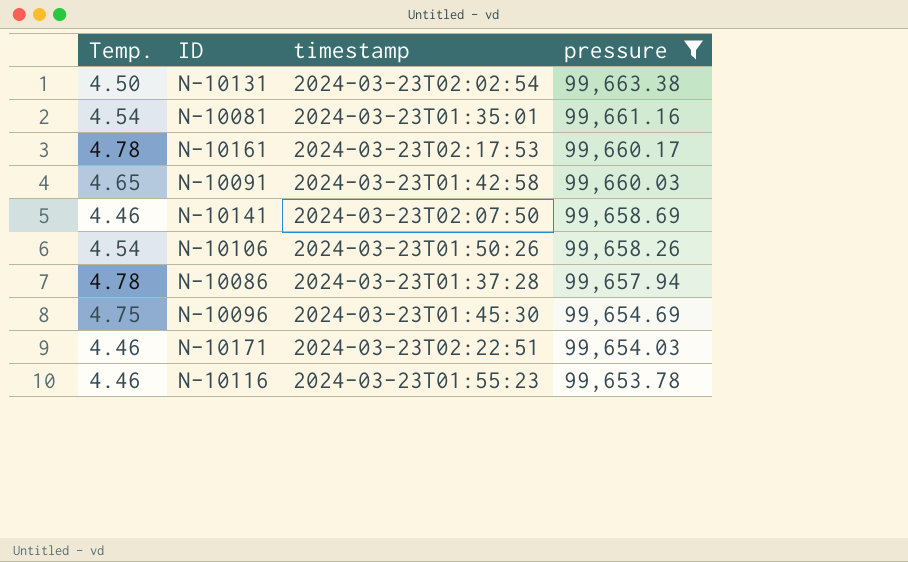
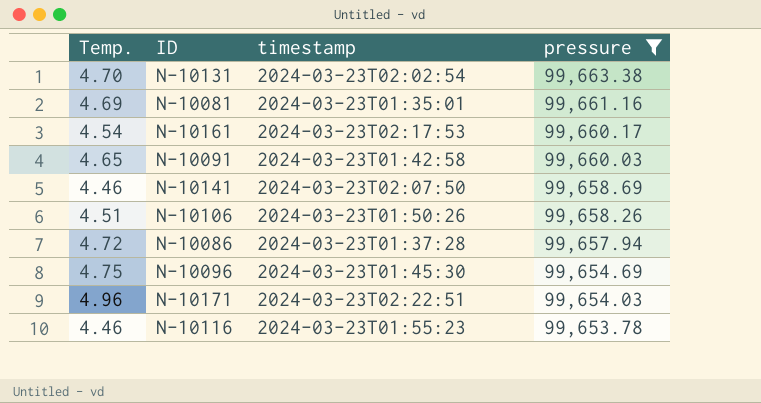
N-10131 | Temp.: 4.50 -> 4.70
N-10081 | Temp.: 4.54 -> 4.69
N-10161 | Temp.: 4.78 -> 4.54
N-10106 | Temp.: 4.54 -> 4.51
N-10086 | Temp.: 4.78 -> 4.72
N-10171 | Temp.: 4.46 -> 4.96

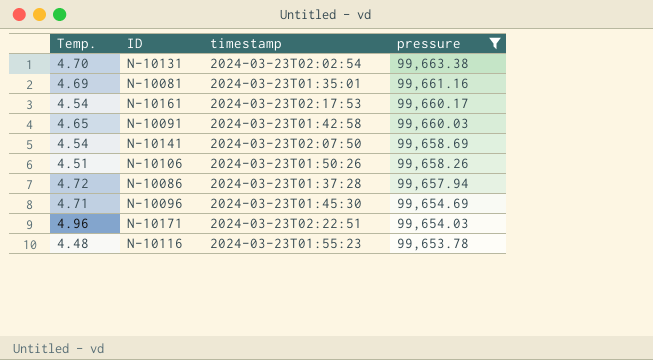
N-10141 | Temp.: 4.46 -> 4.54
N-10096 | Temp.: 4.75 -> 4.71
N-10116 | Temp.: 4.46 -> 4.48

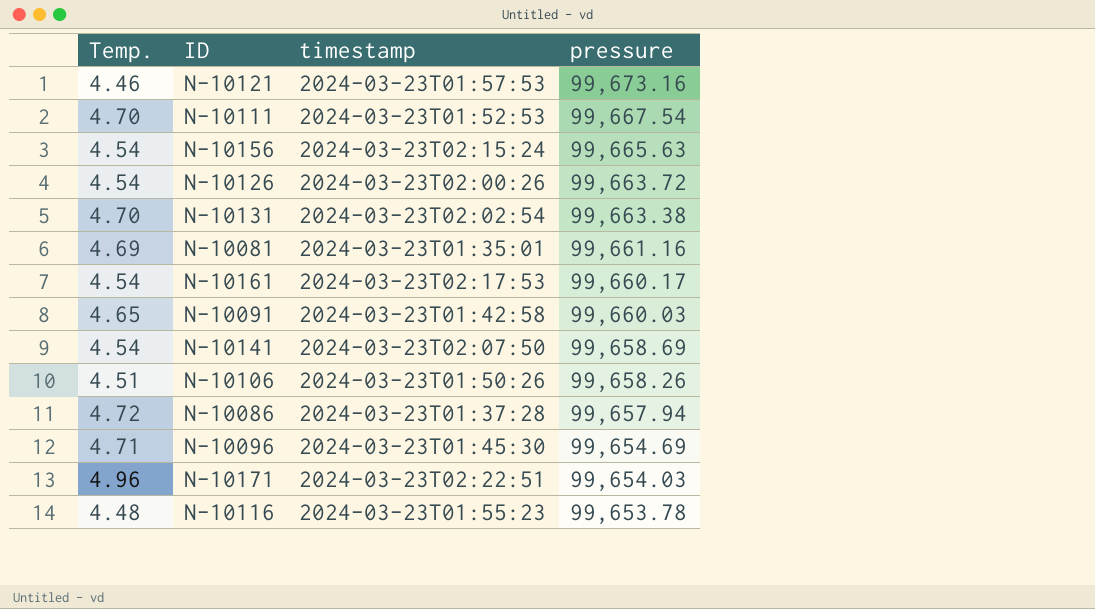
filter: pressure <= 99,663.38 -> none

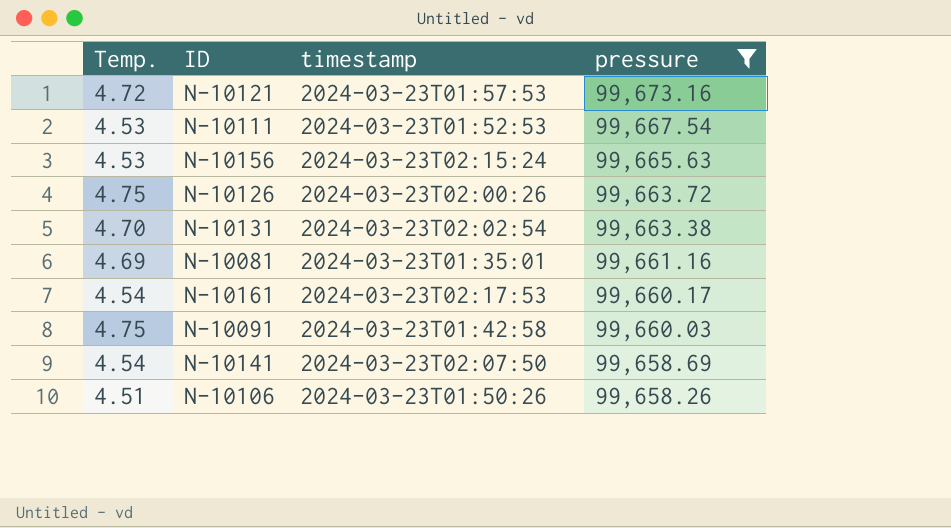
filter: none -> pressure >= 99,658.26
N-10121 | Temp.: 4.46 -> 4.72
N-10111 | Temp.: 4.70 -> 4.53
N-10156 | Temp.: 4.54 -> 4.53
N-10126 | Temp.: 4.54 -> 4.75
N-10091 | Temp.: 4.65 -> 4.75

